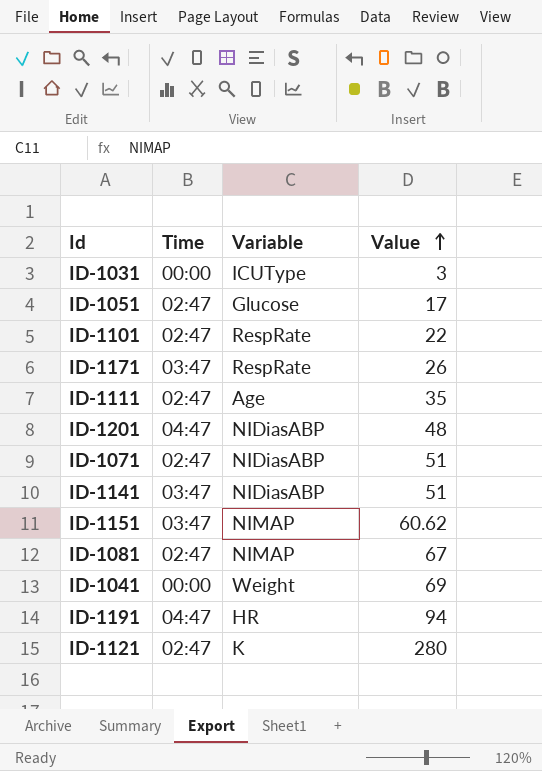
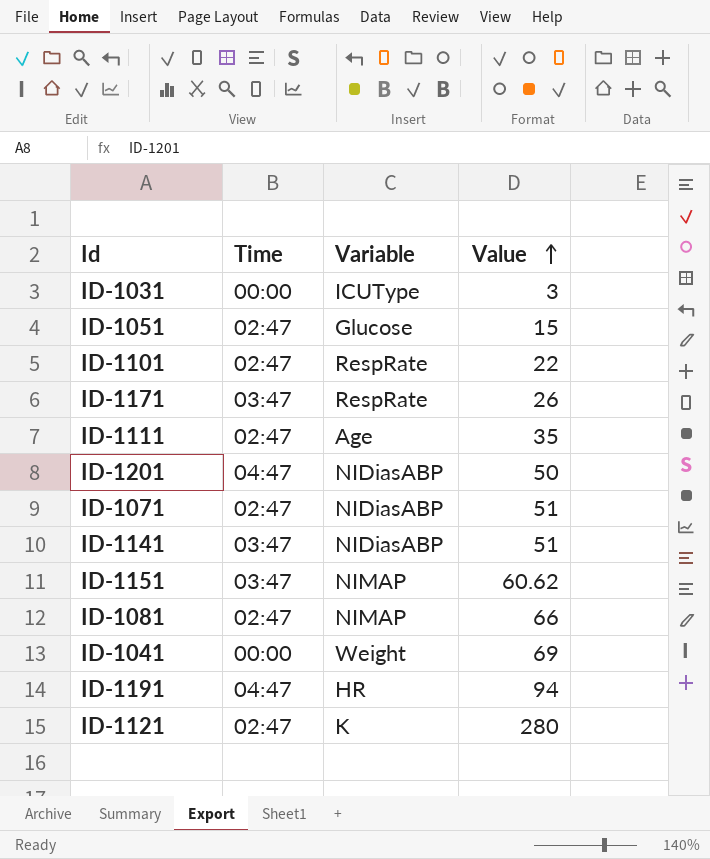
ID-1051 | Value: 17 -> 15
ID-1201 | Value: 48 -> 50
ID-1081 | Value: 67 -> 66

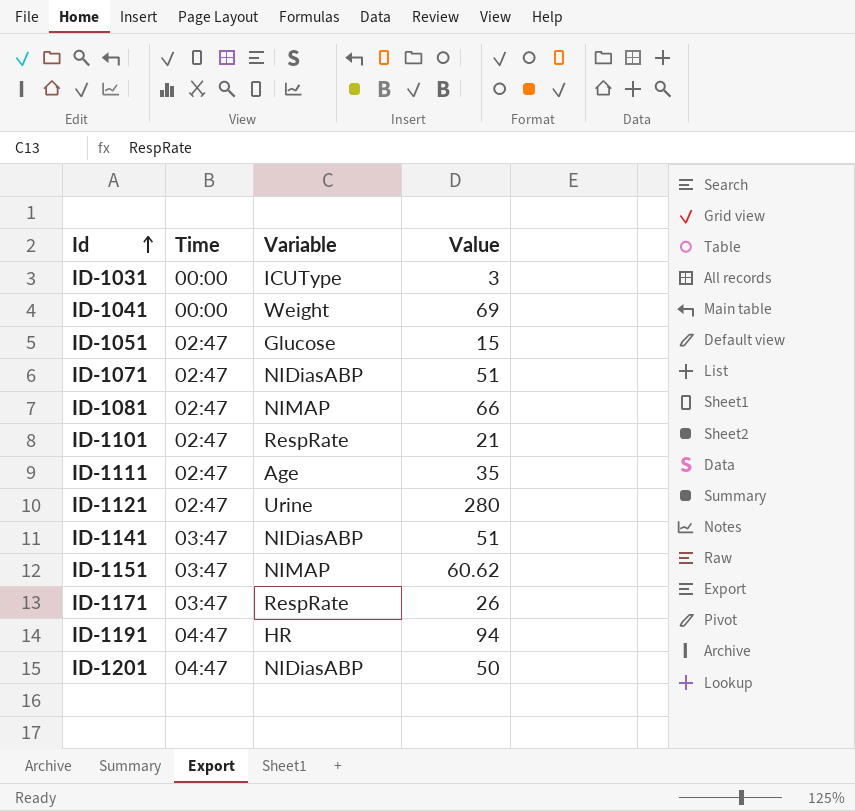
row order: Value ascending -> Id ascending
ID-1101 | Value: 22 -> 21
ID-1121 | Variable: K -> Urine

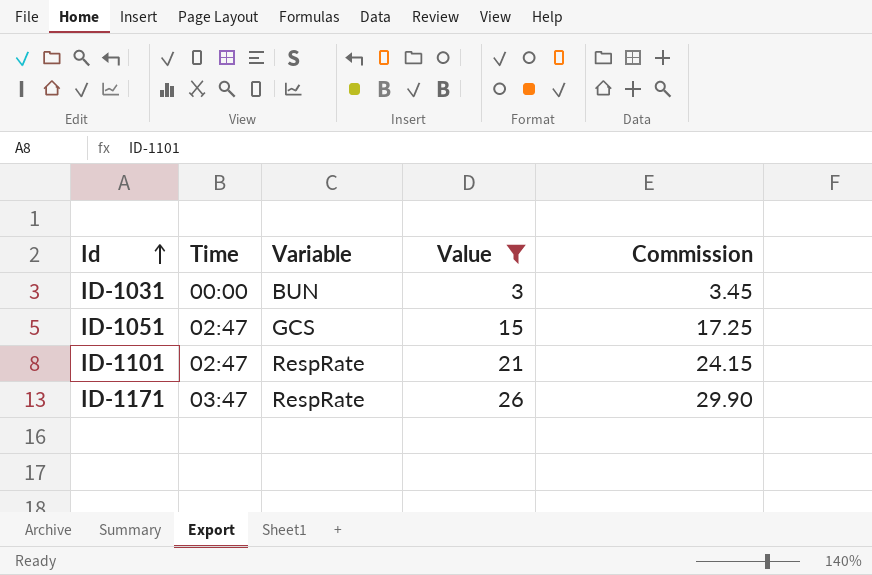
filter: none -> Value <= 26
column Commission | formula: none -> [Value] * 1.15
ID-1031 | Variable: ICUType -> BUN
ID-1051 | Variable: Glucose -> GCS

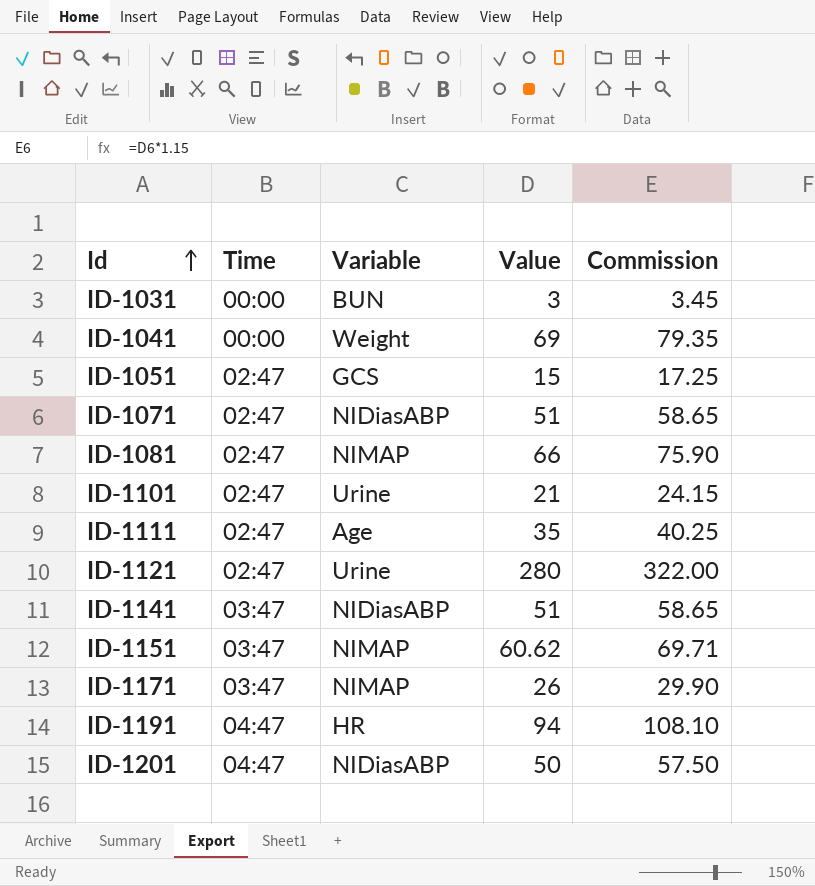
filter: Value <= 26 -> none
ID-1101 | Variable: RespRate -> Urine
ID-1171 | Variable: RespRate -> NIMAP

